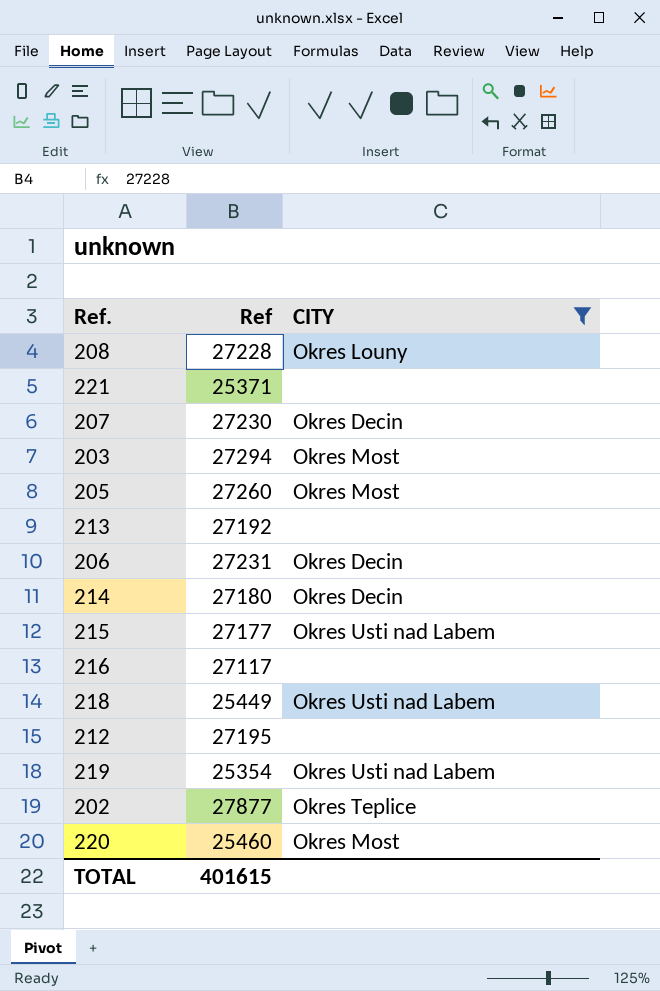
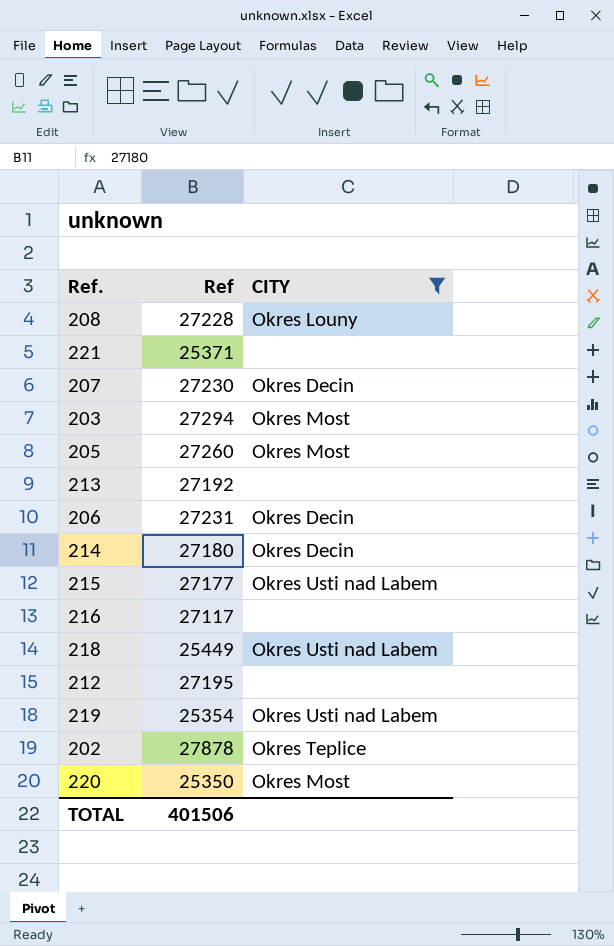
202 | Ref: 27877 -> 27878
220 | Ref: 25460 -> 25350
TOTAL | Ref: 401615 -> 401506

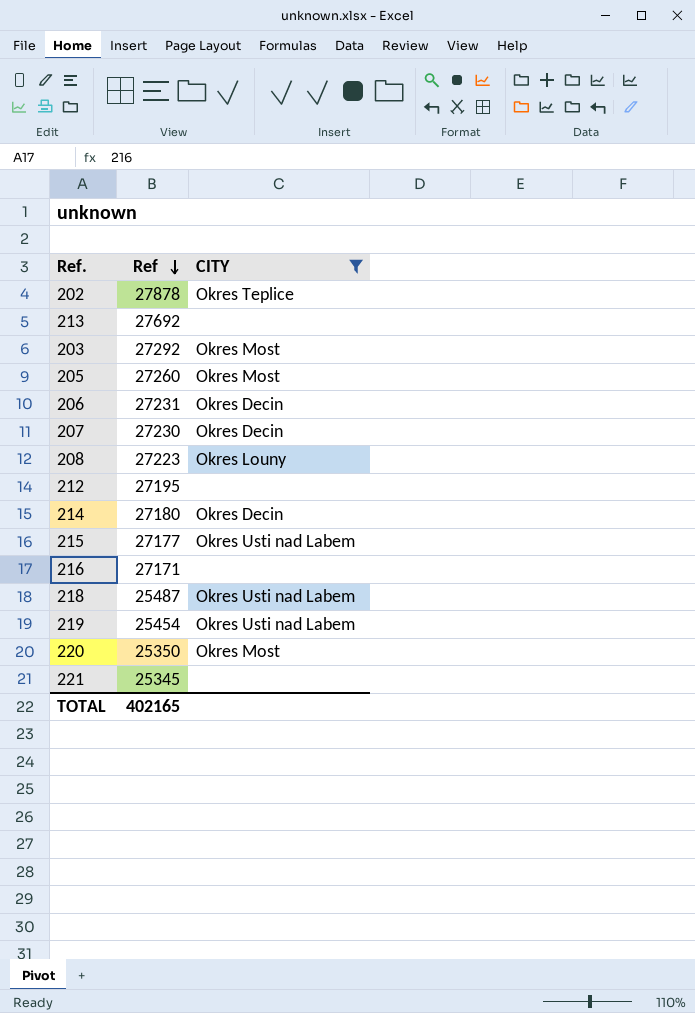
row order: none -> Ref descending
213 | Ref: 27192 -> 27692
203 | Ref: 27294 -> 27292
208 | Ref: 27228 -> 27223
216 | Ref: 27117 -> 27171
218 | Ref: 25449 -> 25487
219 | Ref: 25354 -> 25454
221 | Ref: 25371 -> 25345
TOTAL | Ref: 401506 -> 402165

